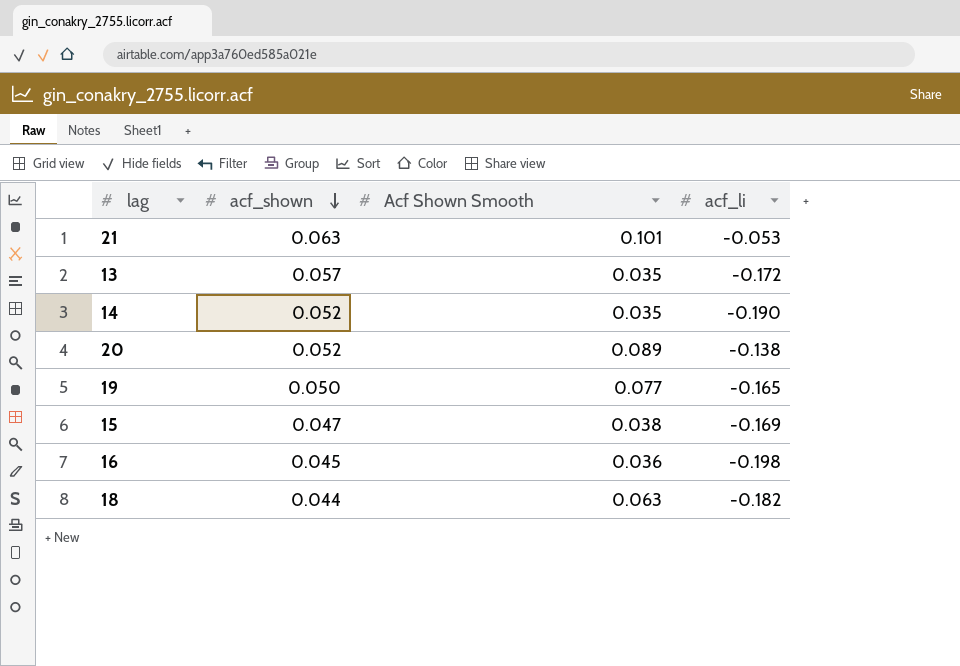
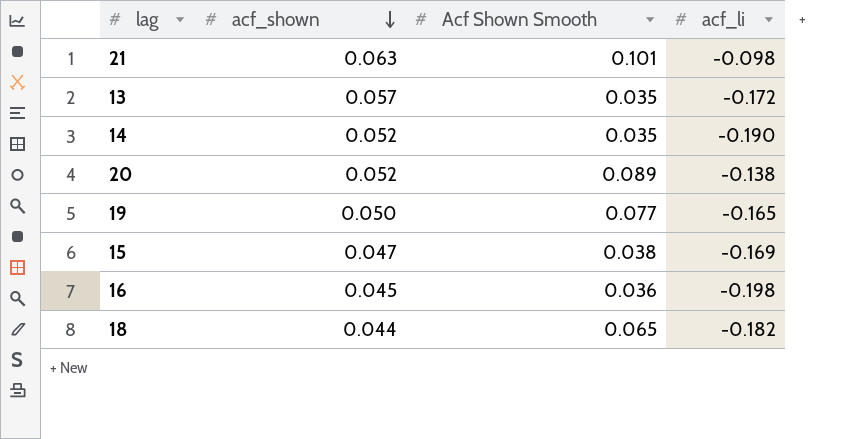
21 | acf_li: -0.053 -> -0.098
18 | Acf Shown Smooth: 0.063 -> 0.065

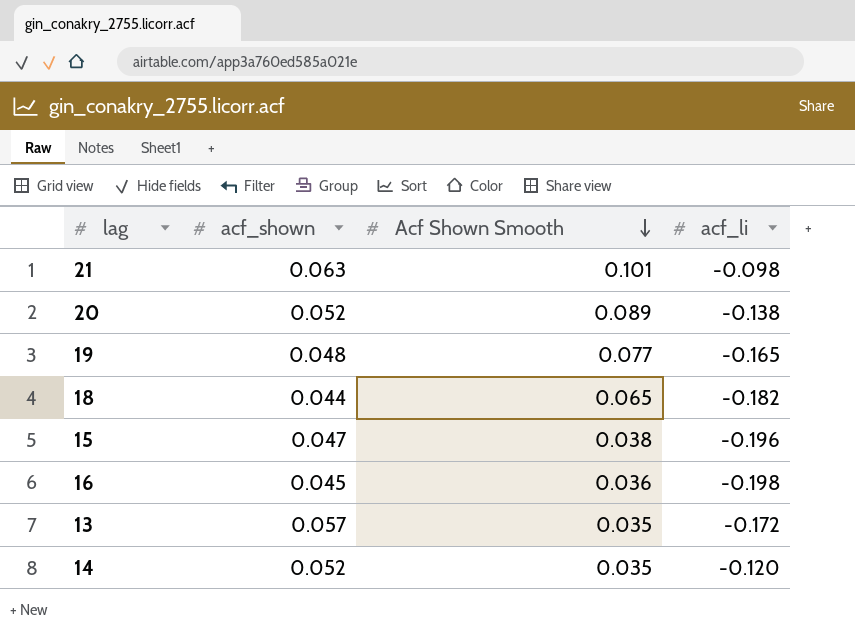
row order: acf_shown descending -> Acf Shown Smooth descending
19 | acf_shown: 0.050 -> 0.048
15 | acf_li: -0.169 -> -0.196
14 | acf_li: -0.190 -> -0.120

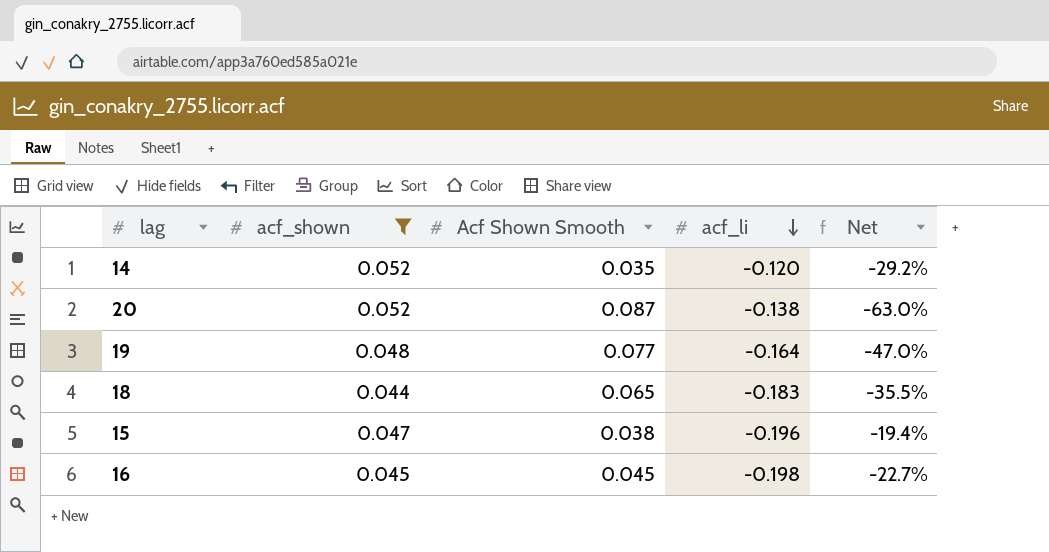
filter: none -> acf_shown <= 0.052
row order: Acf Shown Smooth descending -> acf_li descending
column Net | formula: none -> [Acf Shown Smooth] / [acf_li]
20 | Acf Shown Smooth: 0.089 -> 0.087
19 | acf_li: -0.165 -> -0.164
18 | acf_li: -0.182 -> -0.183
16 | Acf Shown Smooth: 0.036 -> 0.045

